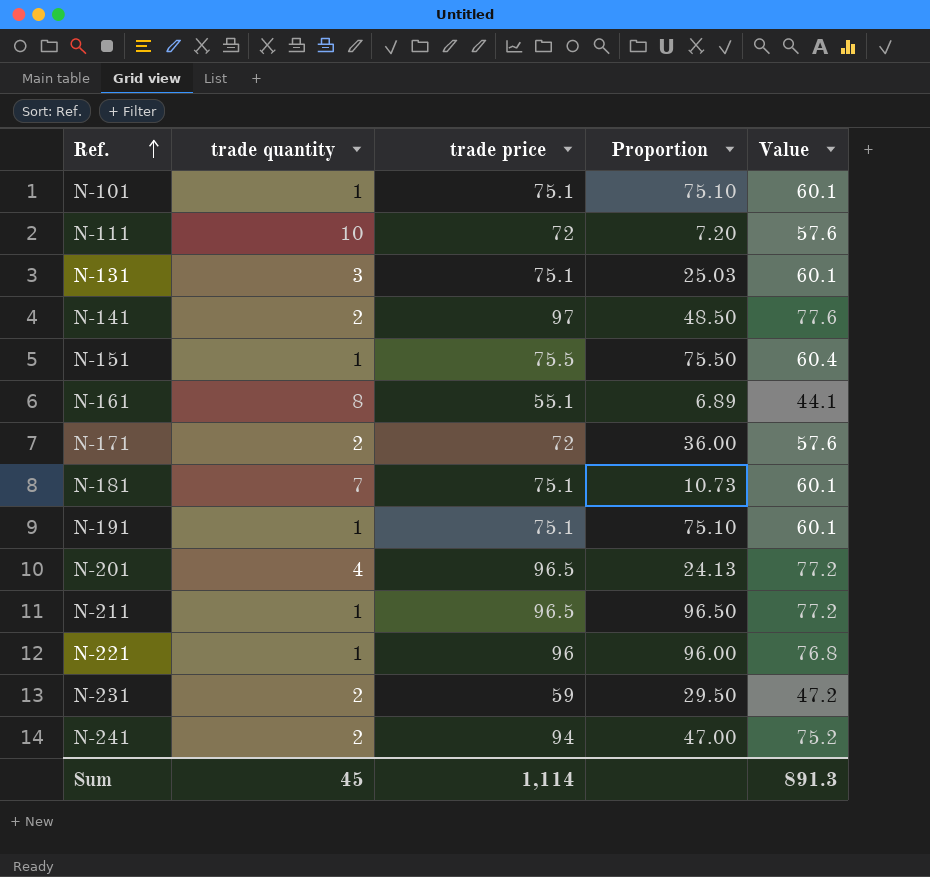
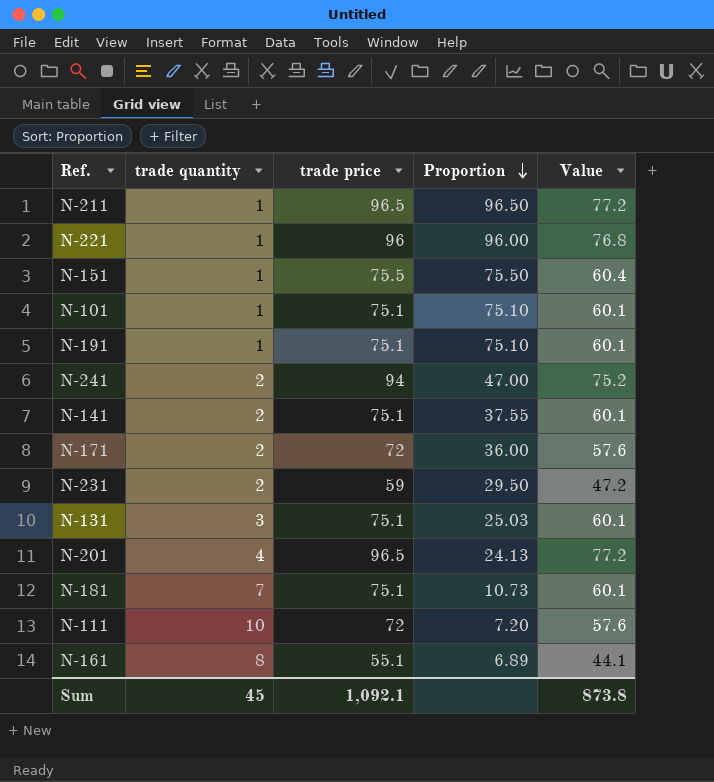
row order: Ref. ascending -> Proportion descending
N-141 | trade price: 97 -> 75.1
N-141 | Proportion: 48.50 -> 37.55
N-141 | Value: 77.6 -> 60.1
Sum | trade price: 1,114 -> 1,092.1
Sum | Value: 891.3 -> 873.8

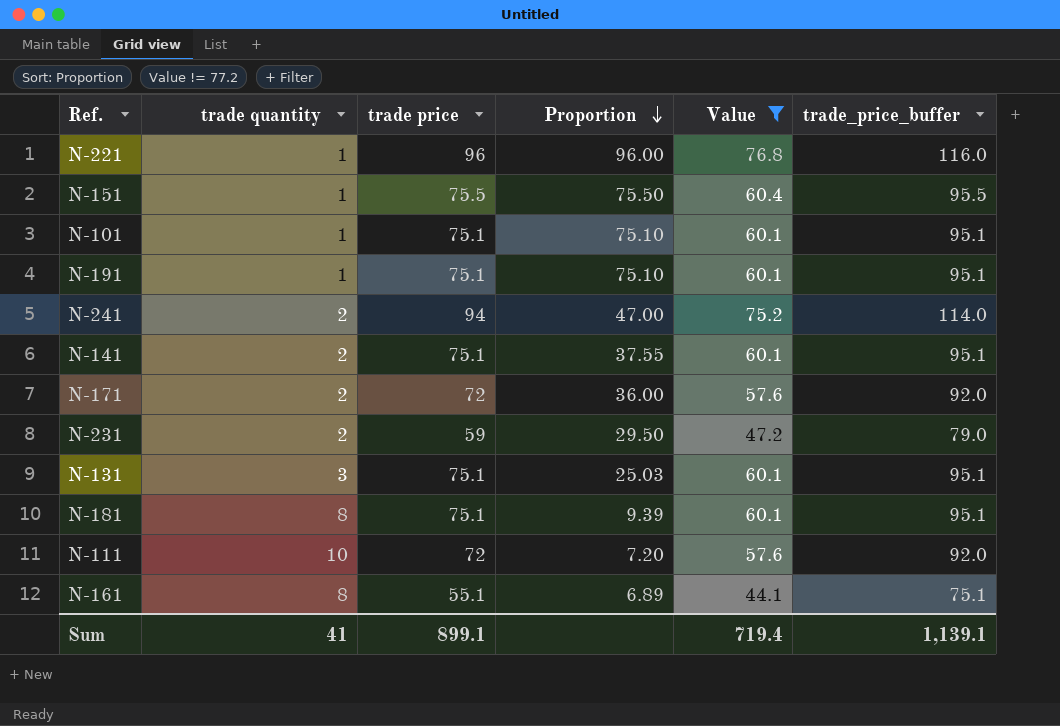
filter: none -> Value != 77.2
column trade_price_buffer | formula: none -> [trade price] + 20
N-181 | trade quantity: 7 -> 8
N-181 | Proportion: 10.73 -> 9.39
Sum | trade quantity: 45 -> 41
Sum | trade price: 1,092.1 -> 899.1
Sum | Value: 873.8 -> 719.4

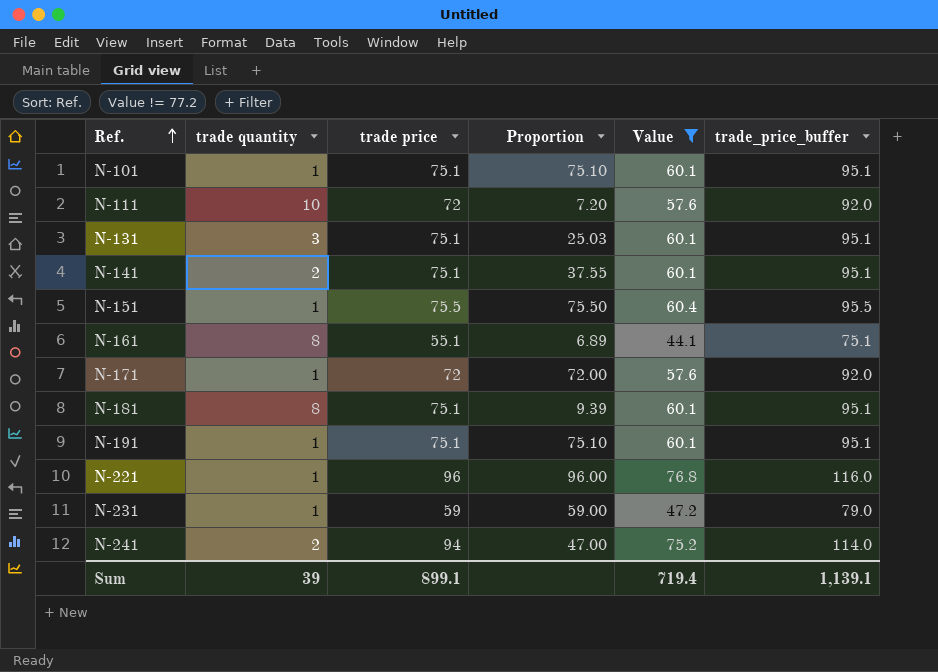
row order: Proportion descending -> Ref. ascending
N-171 | trade quantity: 2 -> 1
N-171 | Proportion: 36.00 -> 72.00
N-231 | trade quantity: 2 -> 1
N-231 | Proportion: 29.50 -> 59.00
Sum | trade quantity: 41 -> 39

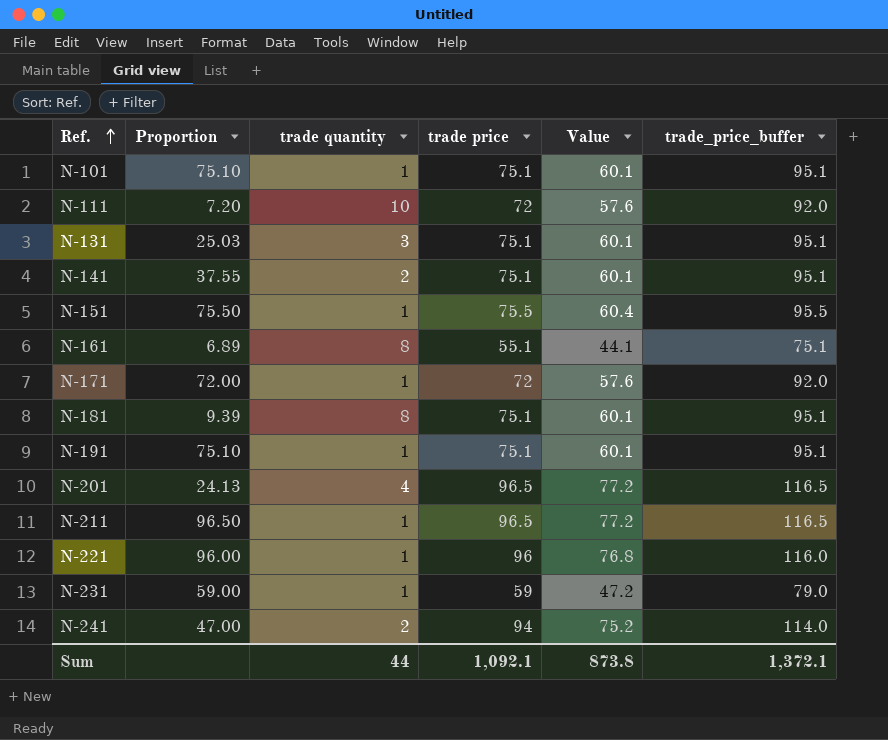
filter: Value != 77.2 -> none
column Proportion | position: 4 -> 2
Sum | trade quantity: 39 -> 44
Sum | trade price: 899.1 -> 1,092.1
Sum | Value: 719.4 -> 873.8
Sum | trade_price_buffer: 1,139.1 -> 1,372.1

